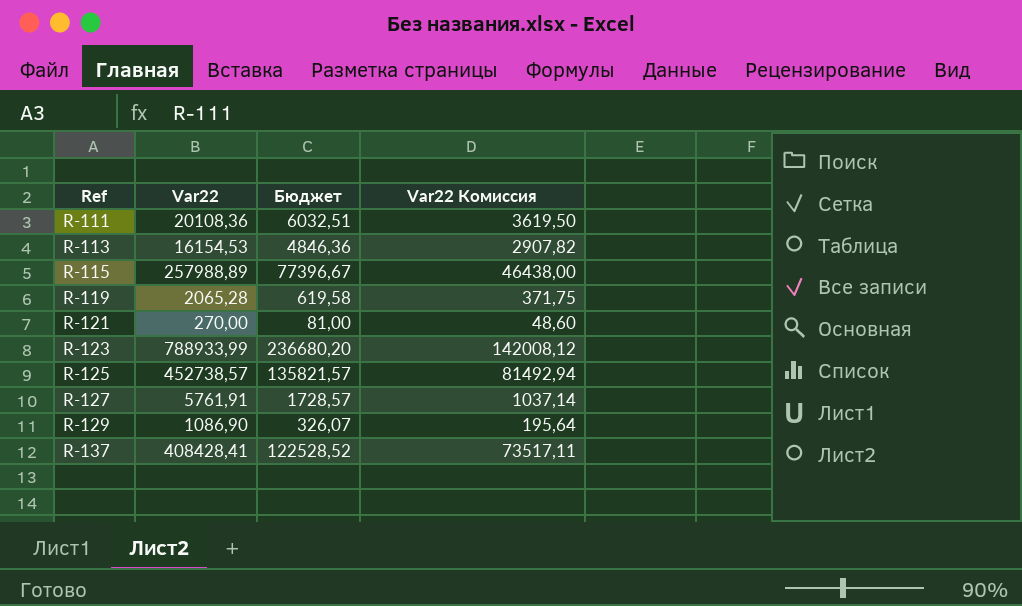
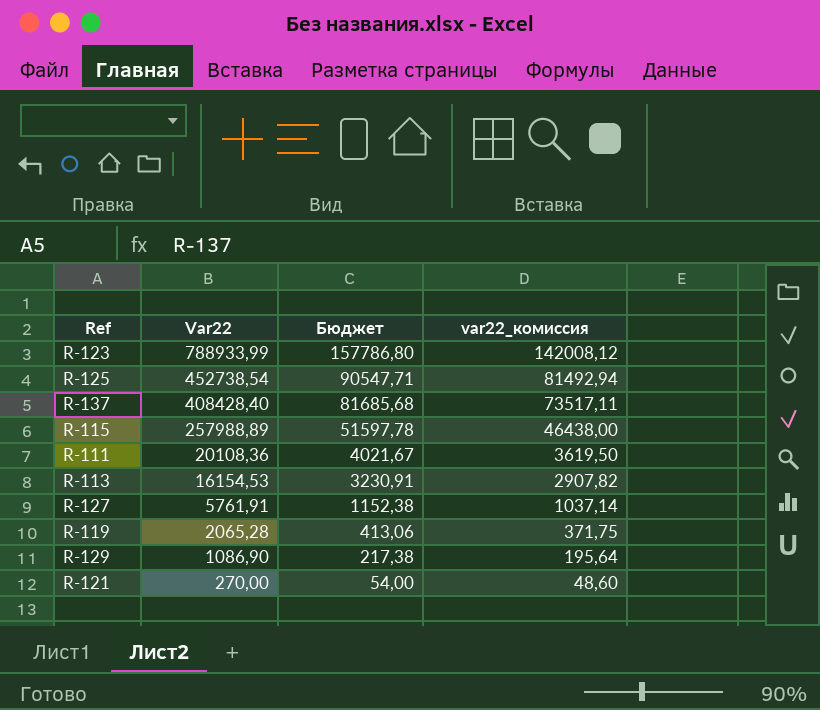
row order: Ref ascending -> Var22 descending
column Бюджет | formula: [Var22] * 0,3 -> [Var22] * 0,2
column name: Var22 Комиссия -> var22_комиссия
R-125 | Var22: 452738,57 -> 452738,54
R-137 | Var22: 408428,41 -> 408428,40

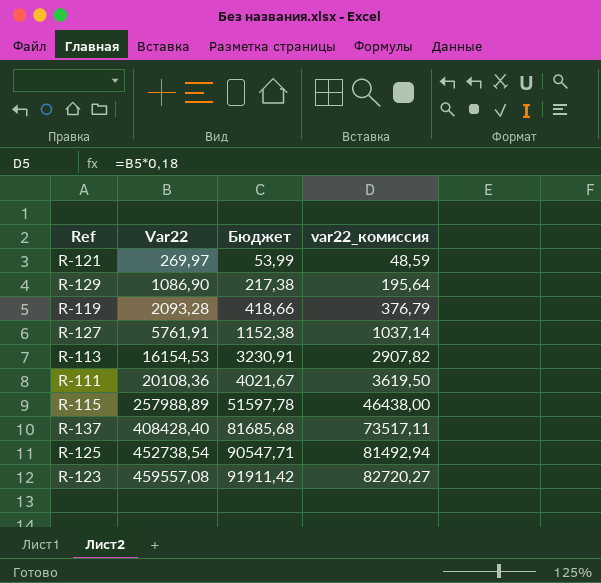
row order: Var22 descending -> Var22 ascending
R-121 | Var22: 270,00 -> 269,97
R-121 | Бюджет: 54,00 -> 53,99
R-121 | var22_комиссия: 48,60 -> 48,59
R-119 | Var22: 2065,28 -> 2093,28
R-119 | Бюджет: 413,06 -> 418,66
R-119 | var22_комиссия: 371,75 -> 376,79
R-123 | Var22: 788933,99 -> 459557,08
R-123 | Бюджет: 157786,80 -> 91911,42
R-123 | var22_комиссия: 142008,12 -> 82720,27

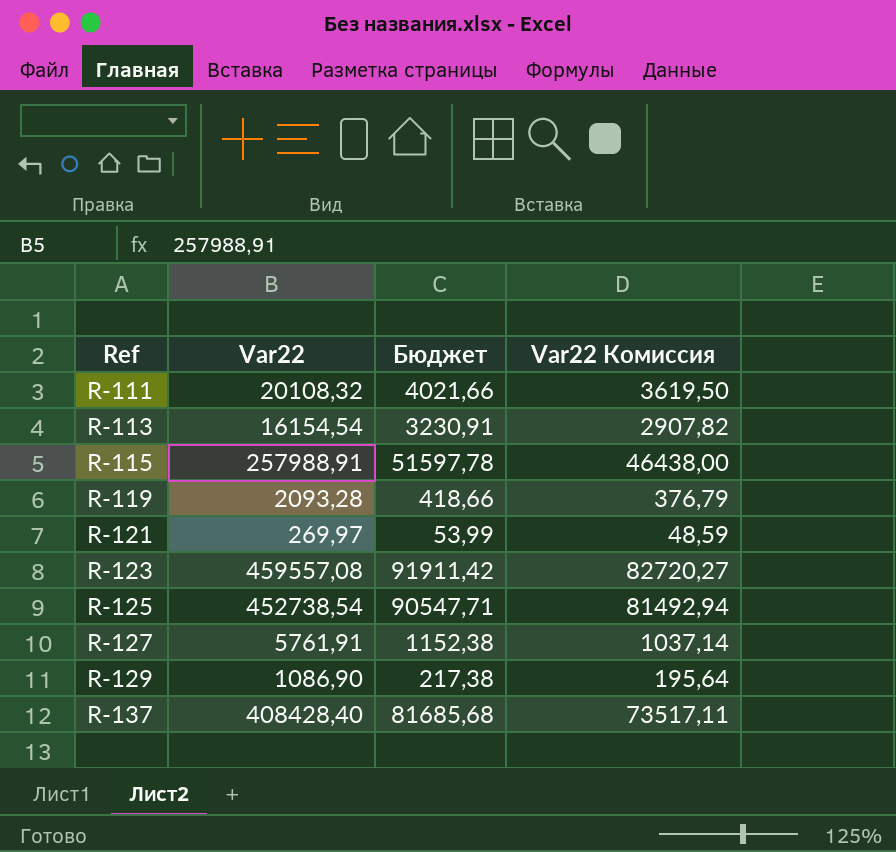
row order: Var22 ascending -> Ref ascending
column name: var22_комиссия -> Var22 Комиссия
R-111 | Var22: 20108,36 -> 20108,32
R-111 | Бюджет: 4021,67 -> 4021,66
R-113 | Var22: 16154,53 -> 16154,54
R-115 | Var22: 257988,89 -> 257988,91

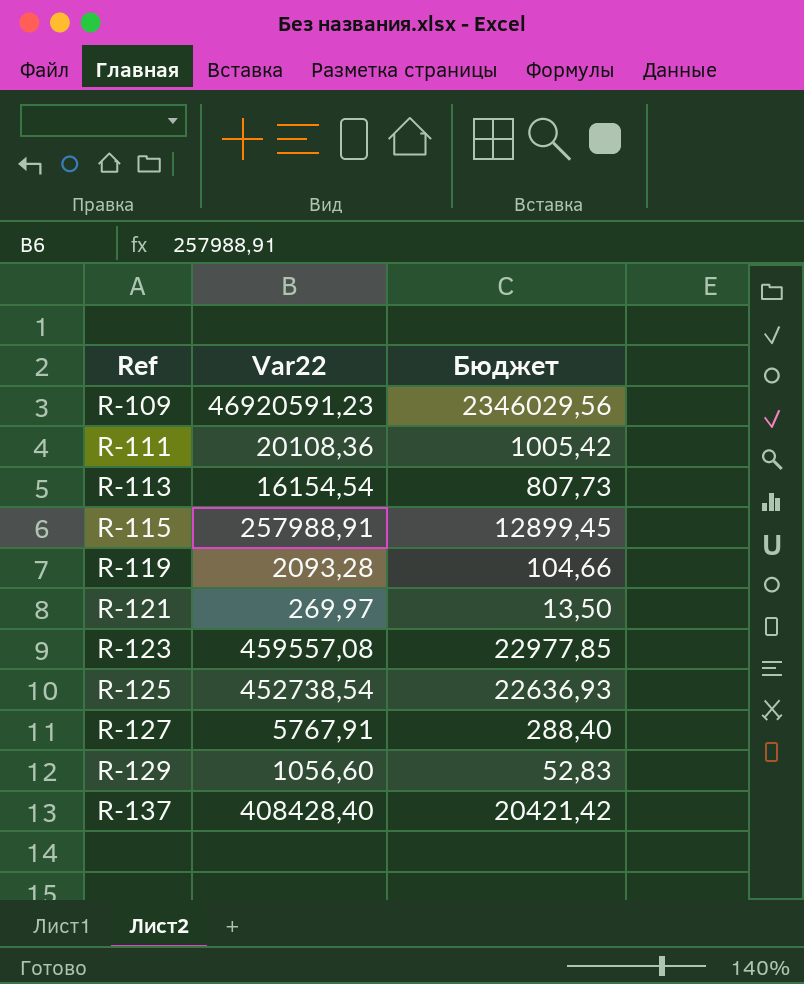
column Var22 Комиссия | formula: [Var22] * 0,18 -> none
column Бюджет | formula: [Var22] * 0,2 -> [Var22] * 0,05
row R-109: none -> 46920591,23 | 2346029,56
R-111 | Var22: 20108,32 -> 20108,36
R-127 | Var22: 5761,91 -> 5767,91
R-129 | Var22: 1086,90 -> 1056,60

